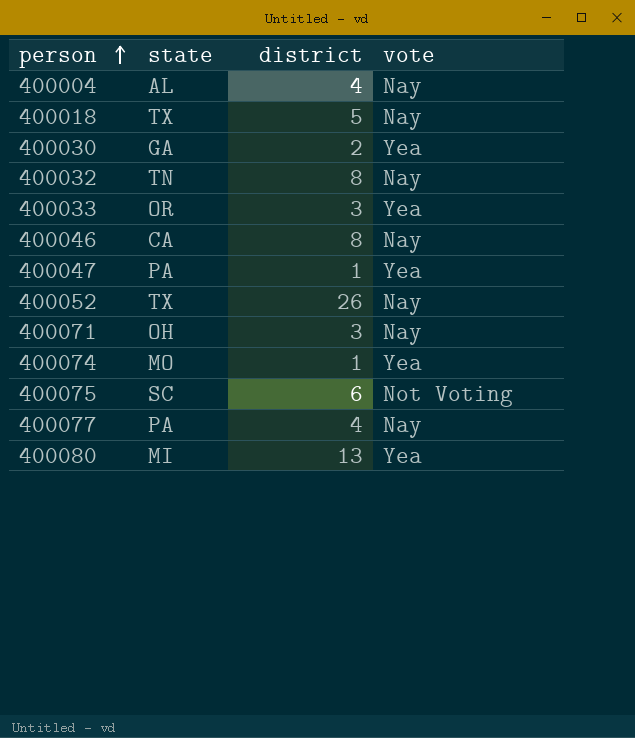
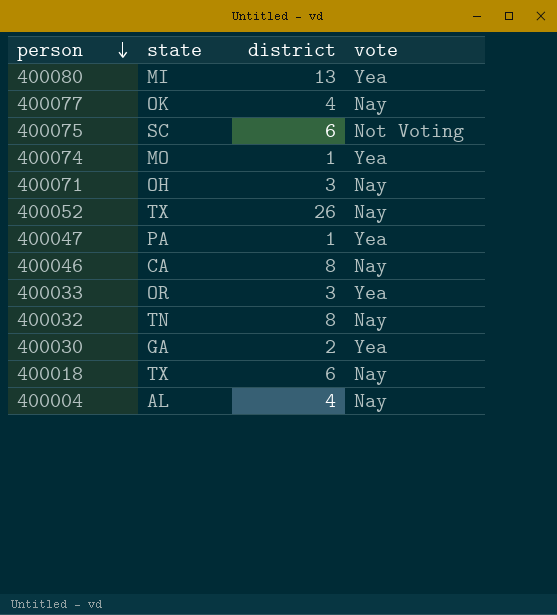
row order: person ascending -> person descending
400077 | state: PA -> OK
400018 | district: 5 -> 6

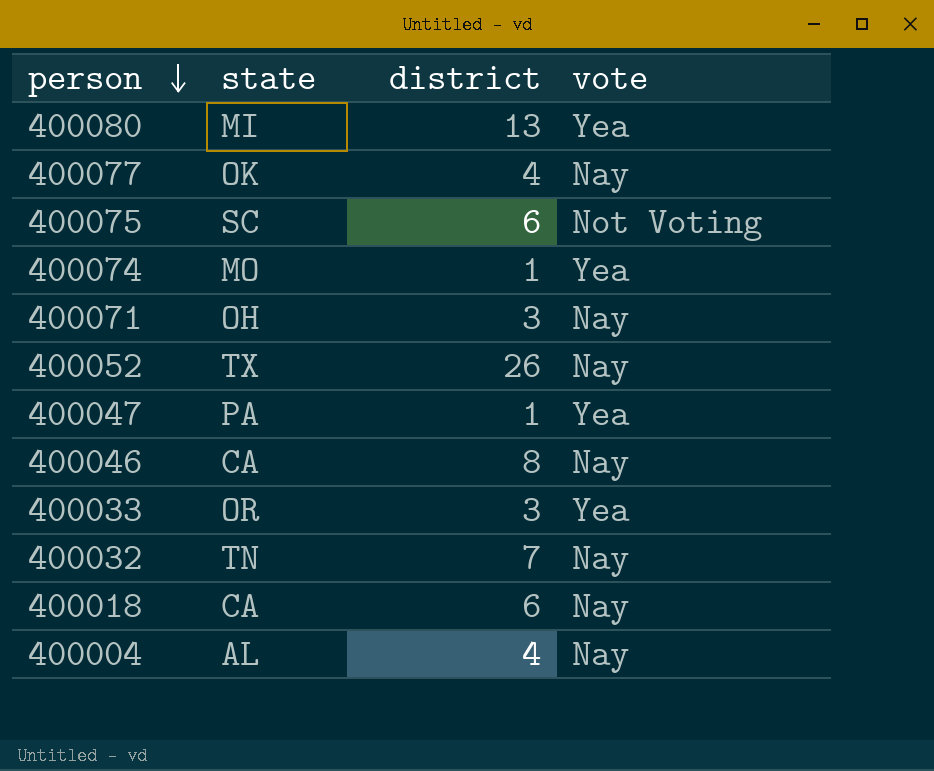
row 400030: GA | 2 | Yea -> none
400032 | district: 8 -> 7
400018 | state: TX -> CA

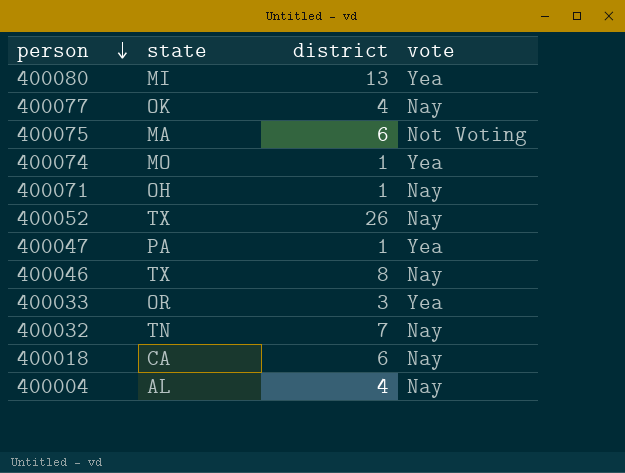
400075 | state: SC -> MA
400071 | district: 3 -> 1
400046 | state: CA -> TX

